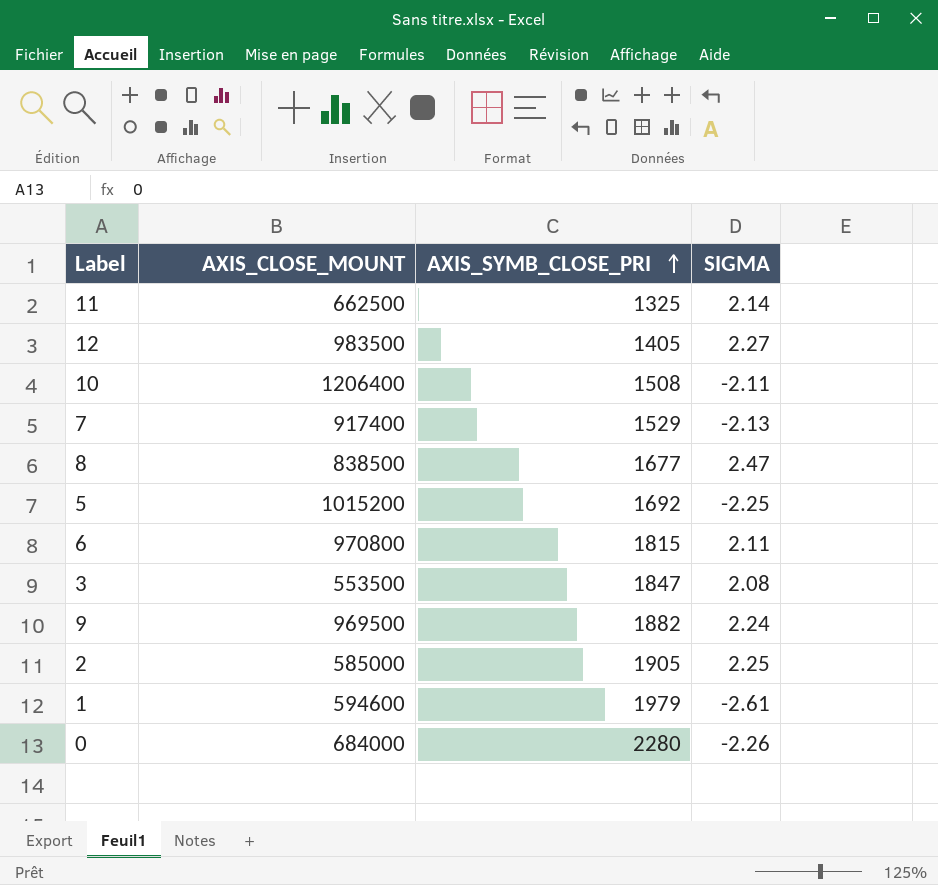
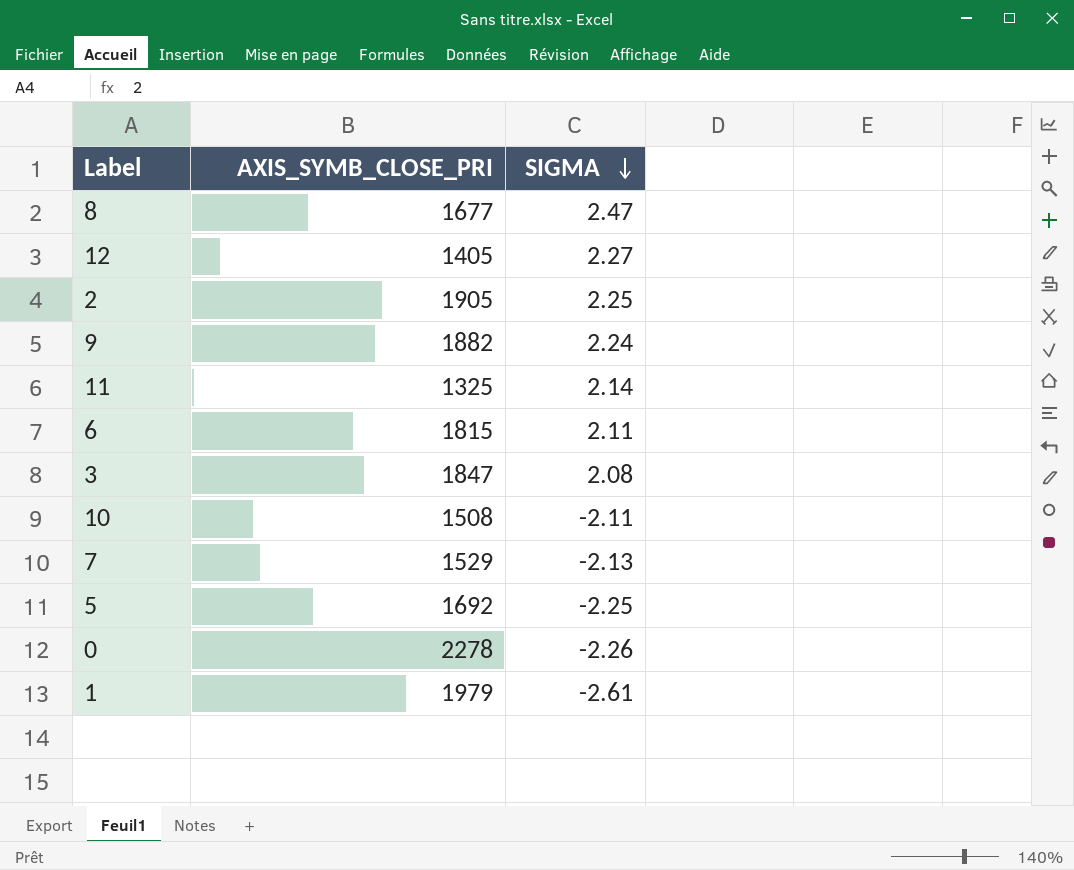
row order: AXIS_SYMB_CLOSE_PRI ascending -> SIGMA descending
column AXIS_CLOSE_MOUNT | position: 2 -> none
0 | AXIS_SYMB_CLOSE_PRI: 2280 -> 2278

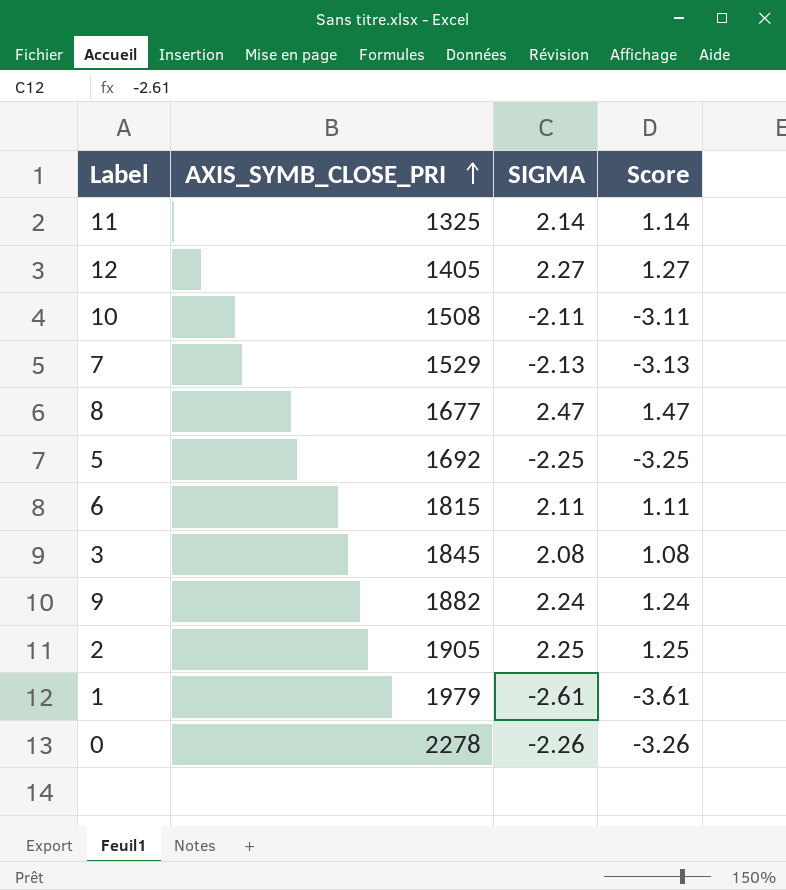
row order: SIGMA descending -> AXIS_SYMB_CLOSE_PRI ascending
column Score | formula: none -> [SIGMA] - 1
3 | AXIS_SYMB_CLOSE_PRI: 1847 -> 1845

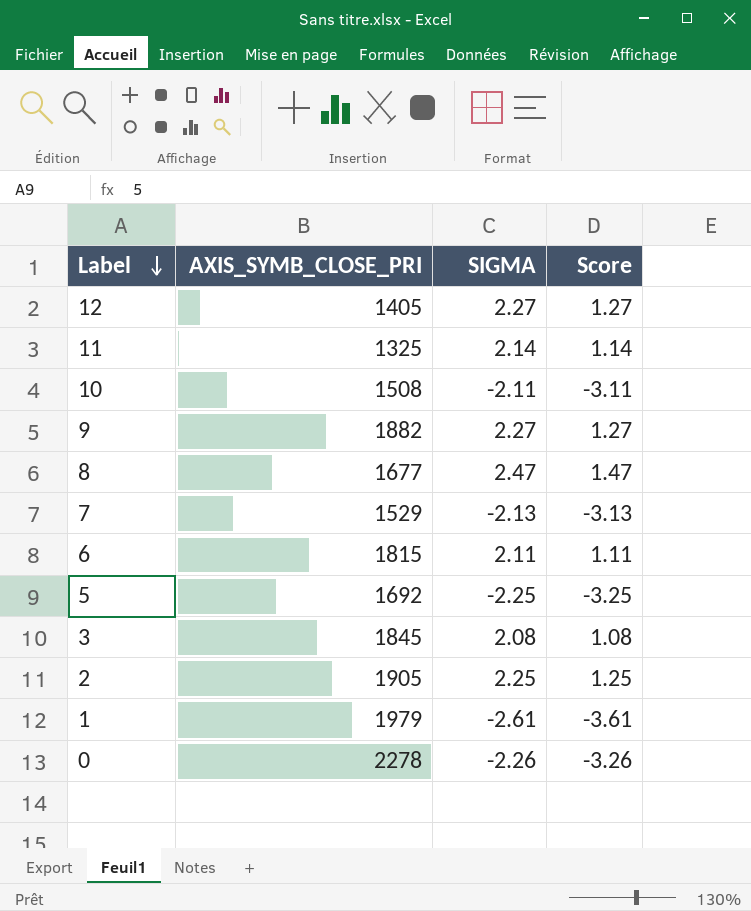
row order: AXIS_SYMB_CLOSE_PRI ascending -> Label descending
9 | SIGMA: 2.24 -> 2.27
9 | Score: 1.24 -> 1.27

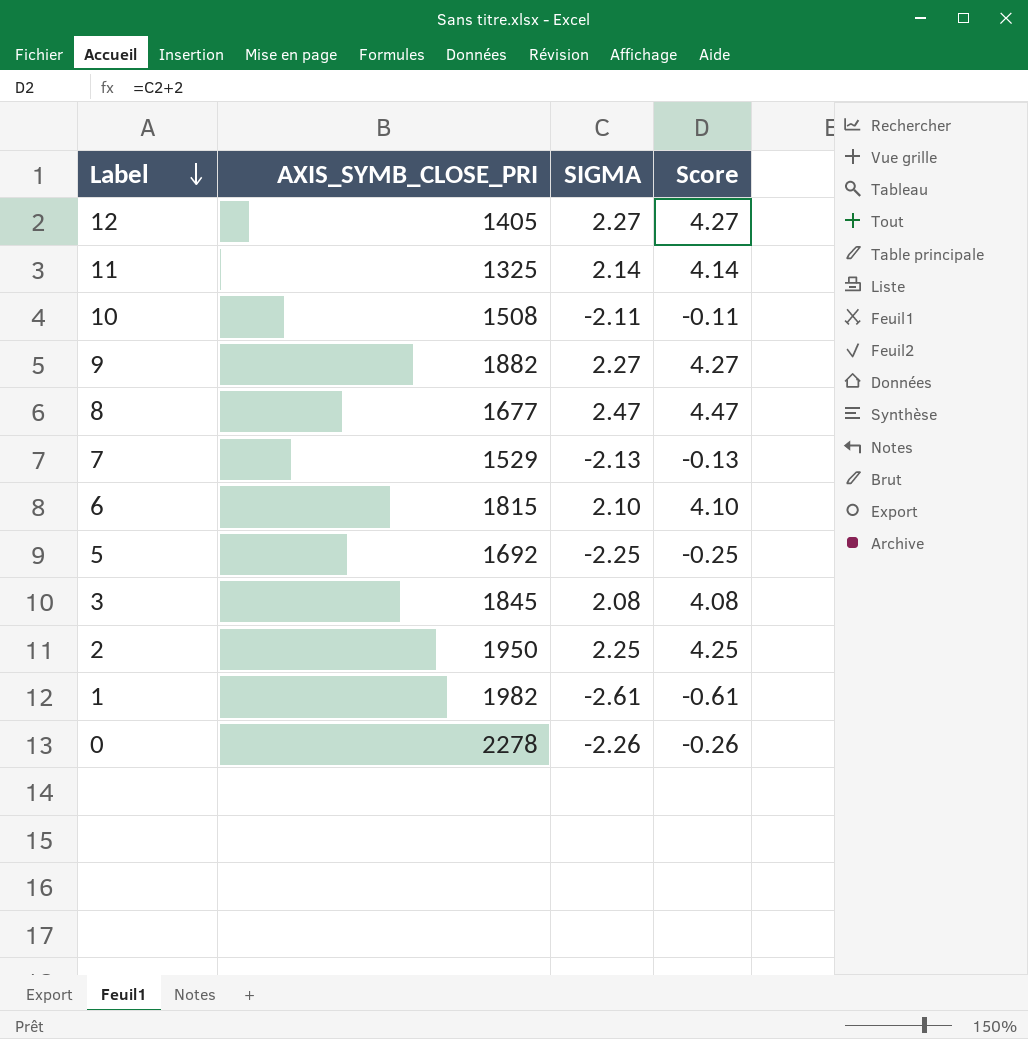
column Score | formula: [SIGMA] - 1 -> [SIGMA] + 2
6 | SIGMA: 2.11 -> 2.10
2 | AXIS_SYMB_CLOSE_PRI: 1905 -> 1950
1 | AXIS_SYMB_CLOSE_PRI: 1979 -> 1982

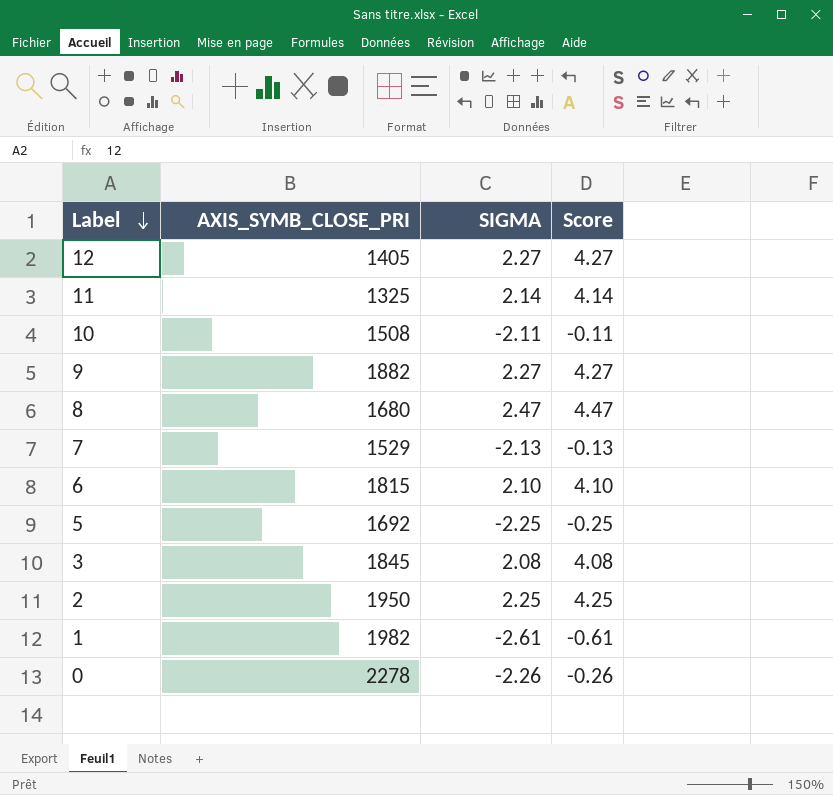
8 | AXIS_SYMB_CLOSE_PRI: 1677 -> 1680

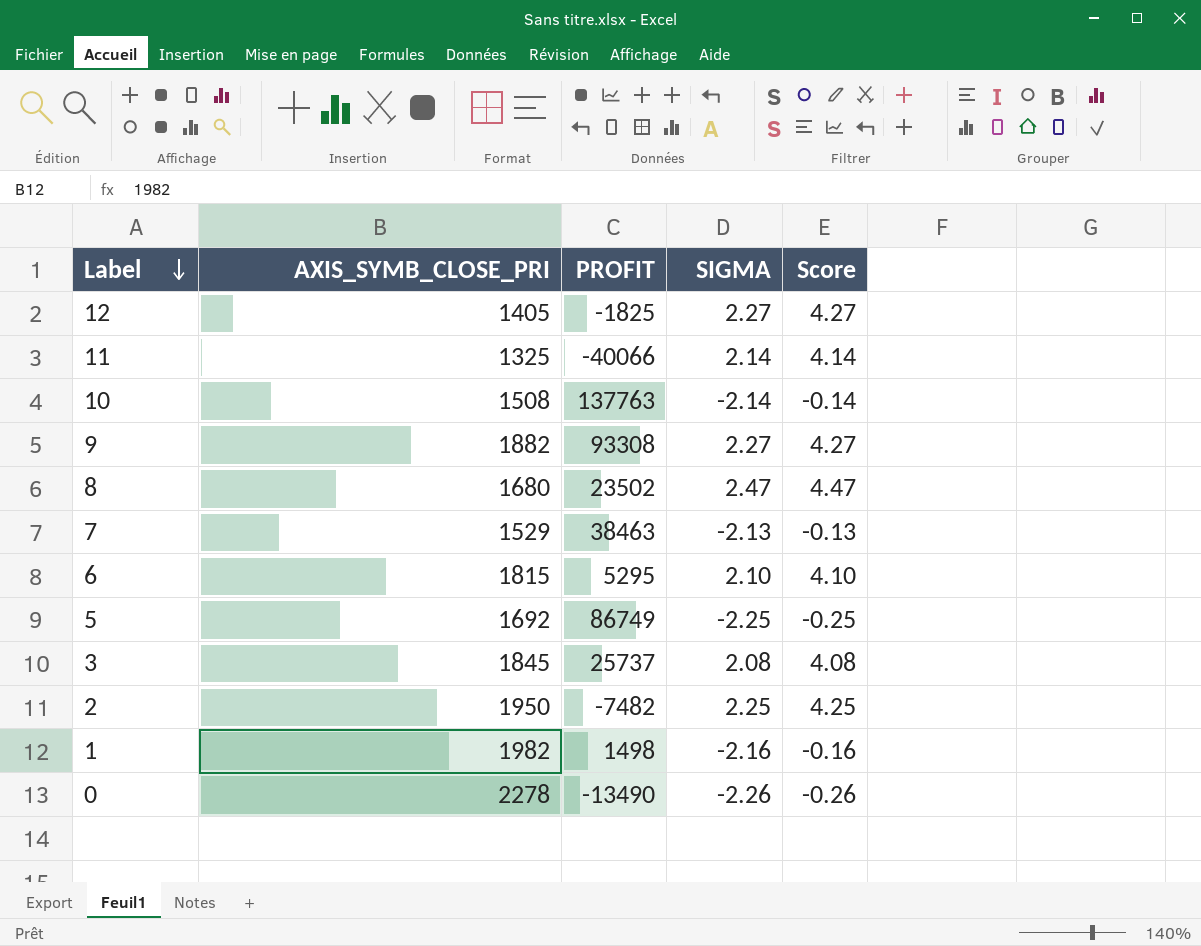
column PROFIT | position: none -> 3
10 | SIGMA: -2.11 -> -2.14
10 | Score: -0.11 -> -0.14
1 | SIGMA: -2.61 -> -2.16
1 | Score: -0.61 -> -0.16

